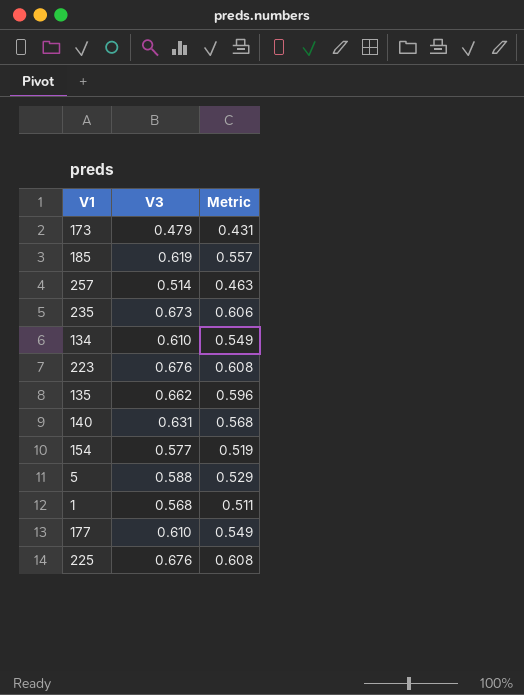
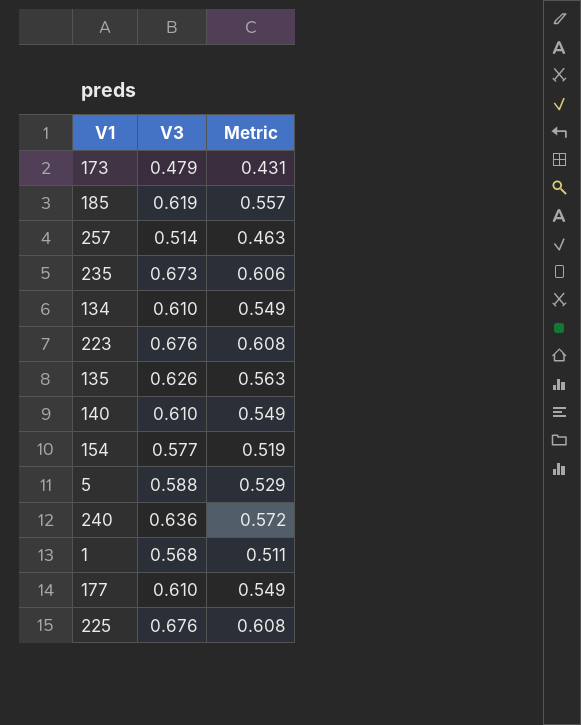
135 | V3: 0.662 -> 0.626
135 | Metric: 0.596 -> 0.563
140 | V3: 0.631 -> 0.610
140 | Metric: 0.568 -> 0.549
row 240: none -> 0.636 | 0.572

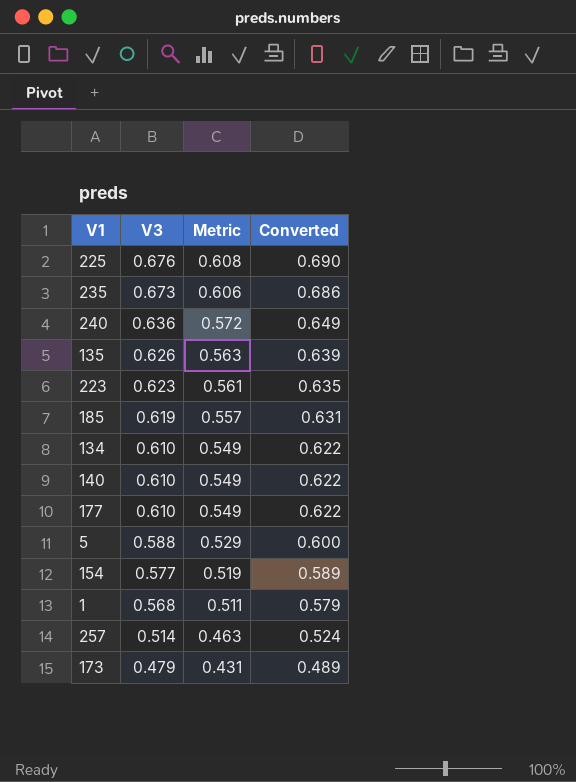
row order: none -> V3 descending
column Converted | formula: none -> [V3] * 1.02
223 | V3: 0.676 -> 0.623
223 | Metric: 0.608 -> 0.561

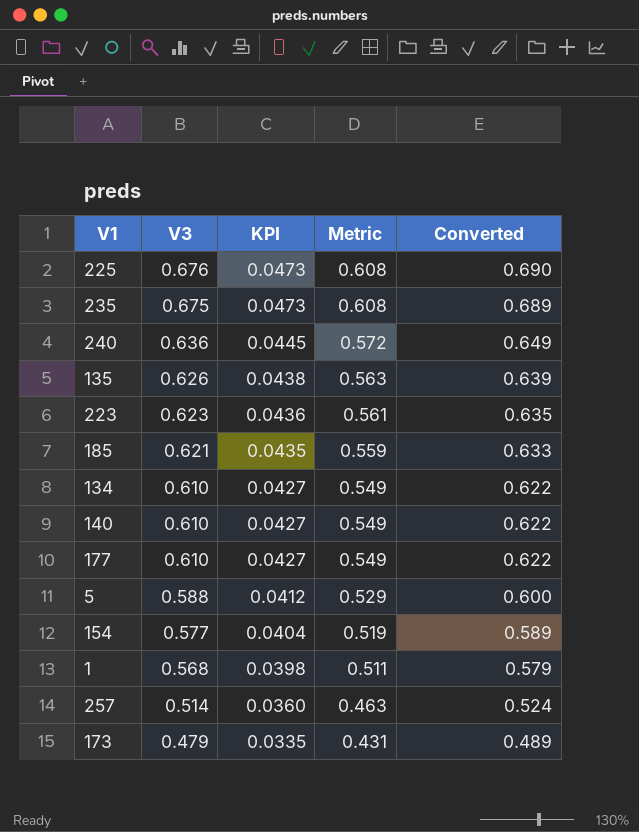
column KPI | formula: none -> [V3] * 0.07
235 | V3: 0.673 -> 0.675
235 | Metric: 0.606 -> 0.608
235 | Converted: 0.686 -> 0.689
185 | V3: 0.619 -> 0.621
185 | Metric: 0.557 -> 0.559
185 | Converted: 0.631 -> 0.633

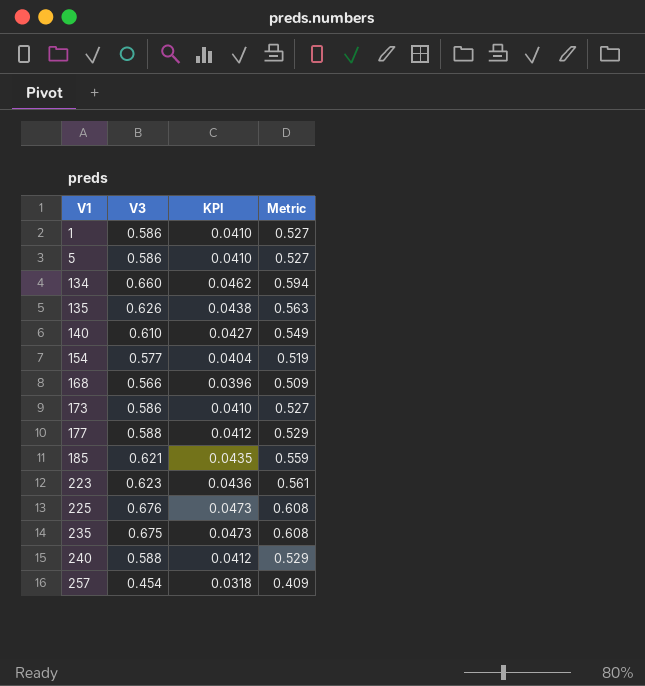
row order: V3 descending -> V1 ascending
column Converted | formula: [V3] * 1.02 -> none
1 | V3: 0.568 -> 0.586
1 | KPI: 0.0398 -> 0.0410
1 | Metric: 0.511 -> 0.527
5 | V3: 0.588 -> 0.586
5 | KPI: 0.0412 -> 0.0410
5 | Metric: 0.529 -> 0.527
134 | V3: 0.610 -> 0.660
134 | KPI: 0.0427 -> 0.0462
134 | Metric: 0.549 -> 0.594
row 168: none -> 0.566 | 0.0396 | 0.509
173 | V3: 0.479 -> 0.586
173 | KPI: 0.0335 -> 0.0410
173 | Metric: 0.431 -> 0.527
177 | V3: 0.610 -> 0.588
177 | KPI: 0.0427 -> 0.0412
177 | Metric: 0.549 -> 0.529
240 | V3: 0.636 -> 0.588
240 | KPI: 0.0445 -> 0.0412
240 | Metric: 0.572 -> 0.529
257 | V3: 0.514 -> 0.454
257 | KPI: 0.0360 -> 0.0318
257 | Metric: 0.463 -> 0.409

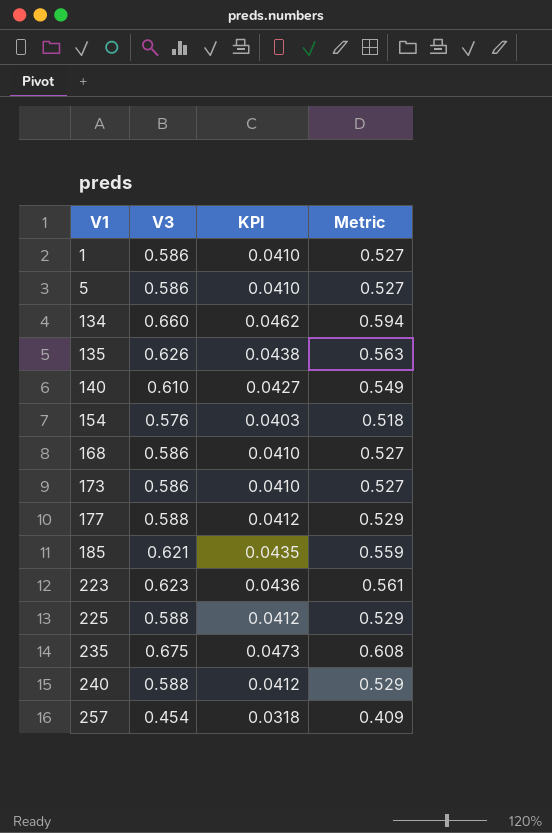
154 | V3: 0.577 -> 0.576
154 | KPI: 0.0404 -> 0.0403
154 | Metric: 0.519 -> 0.518
168 | V3: 0.566 -> 0.586
168 | KPI: 0.0396 -> 0.0410
168 | Metric: 0.509 -> 0.527
225 | V3: 0.676 -> 0.588
225 | KPI: 0.0473 -> 0.0412
225 | Metric: 0.608 -> 0.529

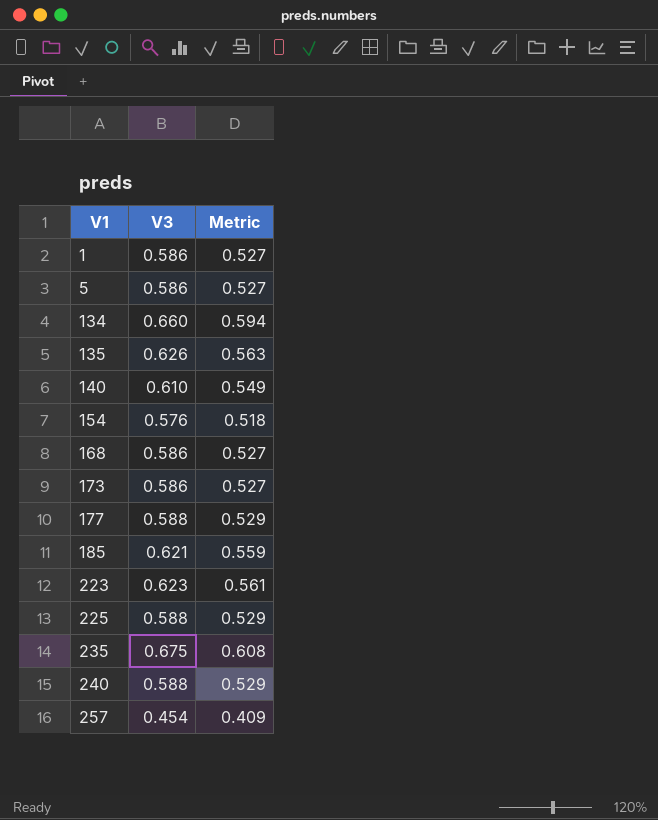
column KPI | formula: [V3] * 0.07 -> none

